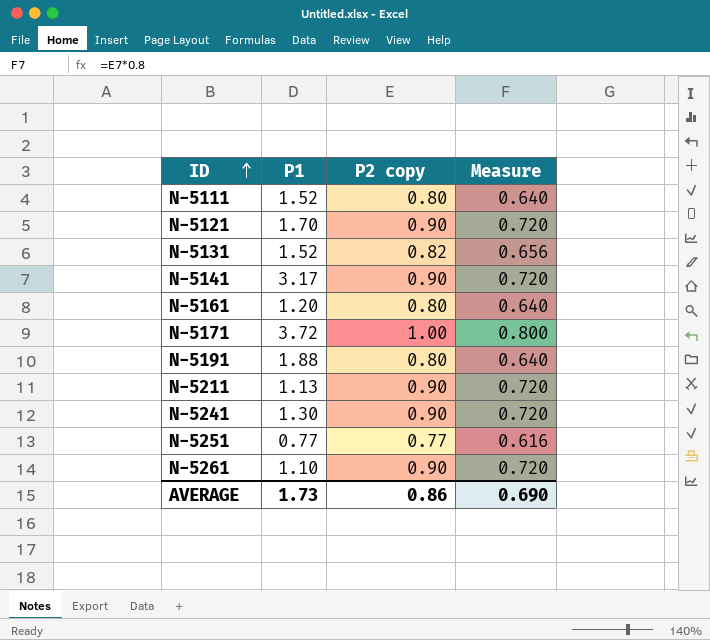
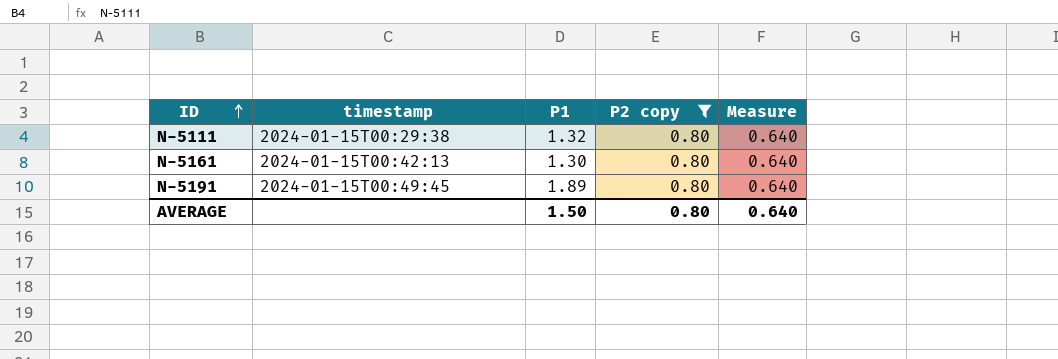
filter: none -> P2 copy = 0.80
column timestamp | position: none -> 2
N-5111 | P1: 1.52 -> 1.32
N-5161 | P1: 1.20 -> 1.30
N-5191 | P1: 1.88 -> 1.89
AVERAGE | P1: 1.73 -> 1.50
AVERAGE | P2 copy: 0.86 -> 0.80
AVERAGE | Measure: 0.690 -> 0.640

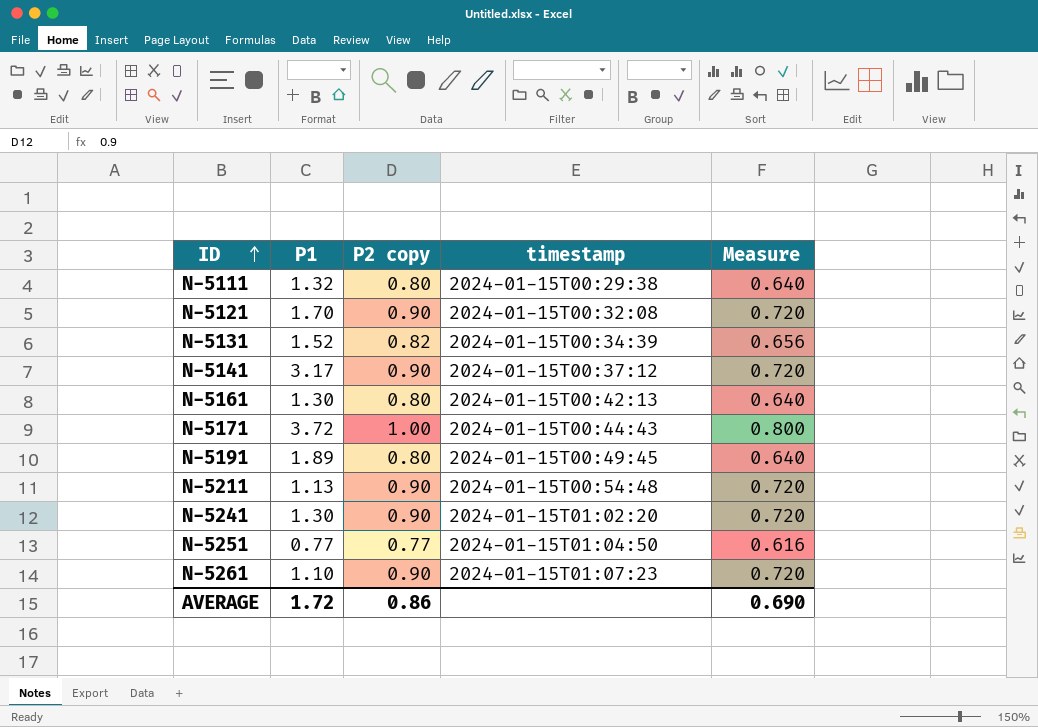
filter: P2 copy = 0.80 -> none
column timestamp | position: 2 -> 4
AVERAGE | P1: 1.50 -> 1.72
AVERAGE | P2 copy: 0.80 -> 0.86
AVERAGE | Measure: 0.640 -> 0.690

